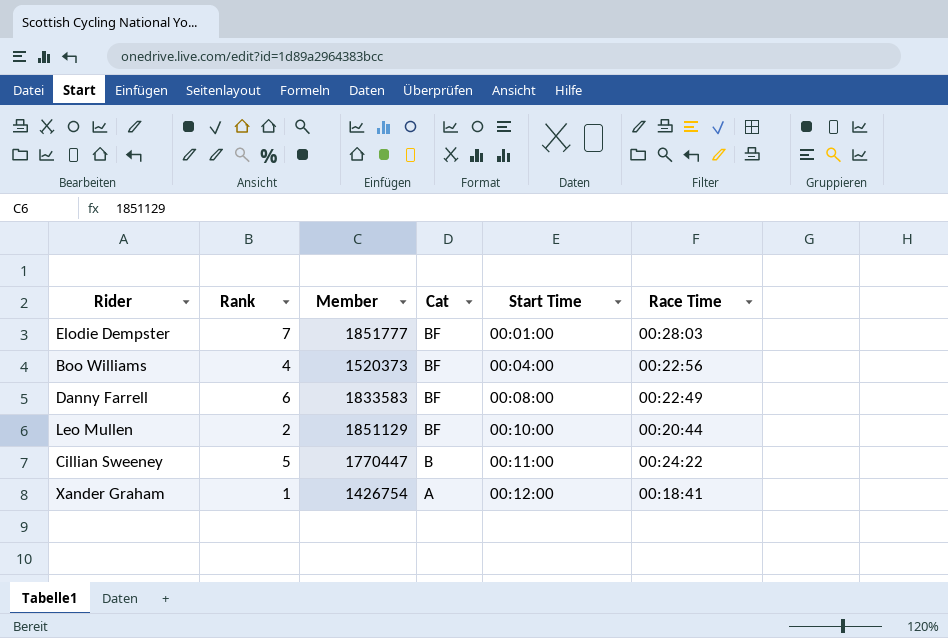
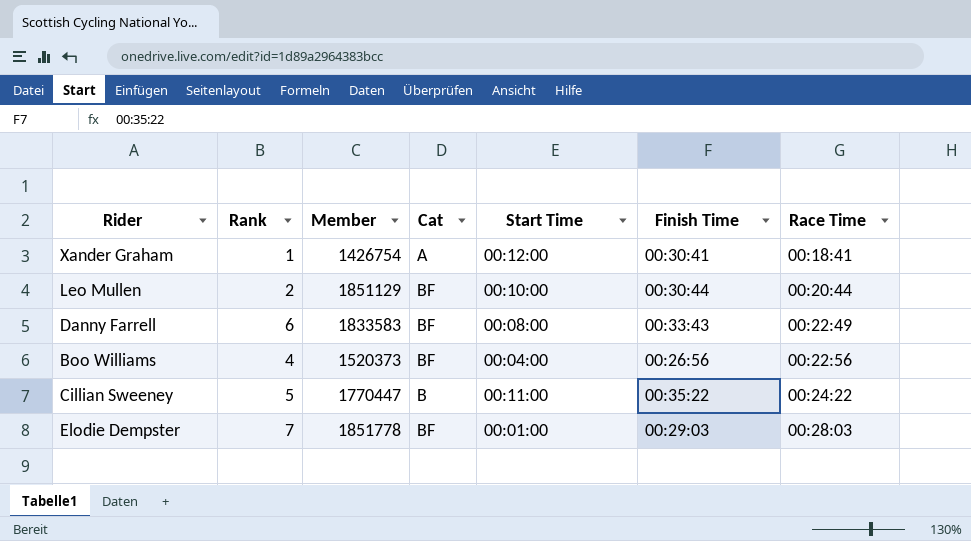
row order: Cat descending -> Race Time ascending
column Finish Time | position: none -> 6
Elodie Dempster | Member: 1851777 -> 1851778

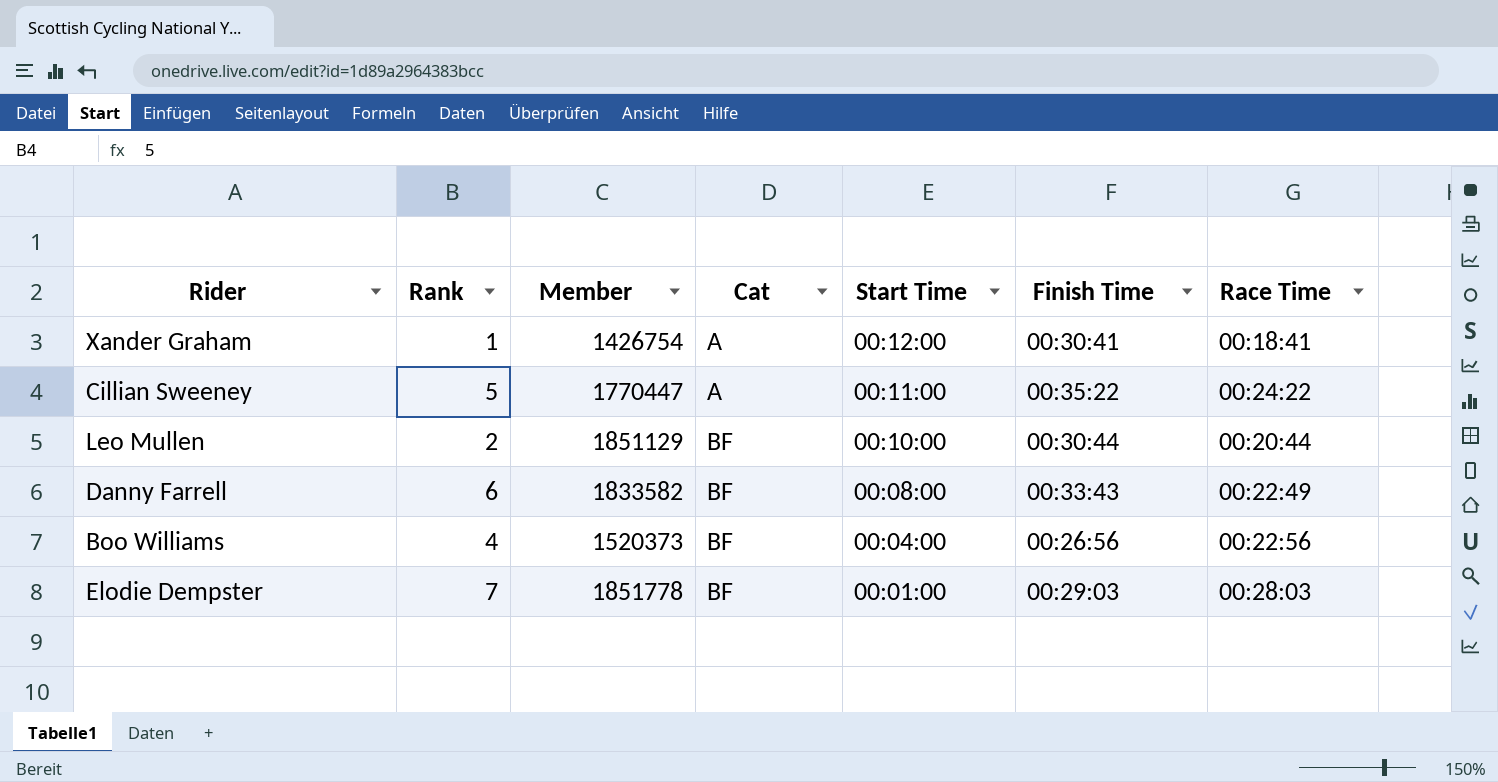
row order: Race Time ascending -> Cat ascending
Cillian Sweeney | Cat: B -> A
Danny Farrell | Member: 1833583 -> 1833582

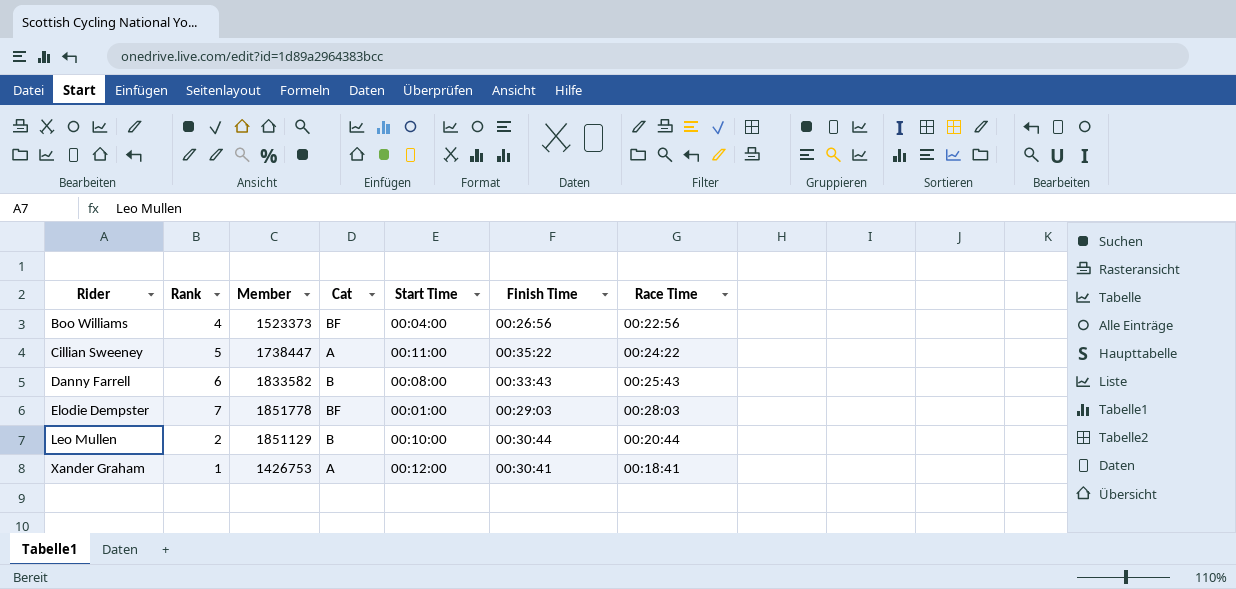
row order: Cat ascending -> Rider ascending
Boo Williams | Member: 1520373 -> 1523373
Cillian Sweeney | Member: 1770447 -> 1738447
Danny Farrell | Cat: BF -> B
Danny Farrell | Race Time: 00:22:49 -> 00:25:43
Leo Mullen | Cat: BF -> B
Xander Graham | Member: 1426754 -> 1426753

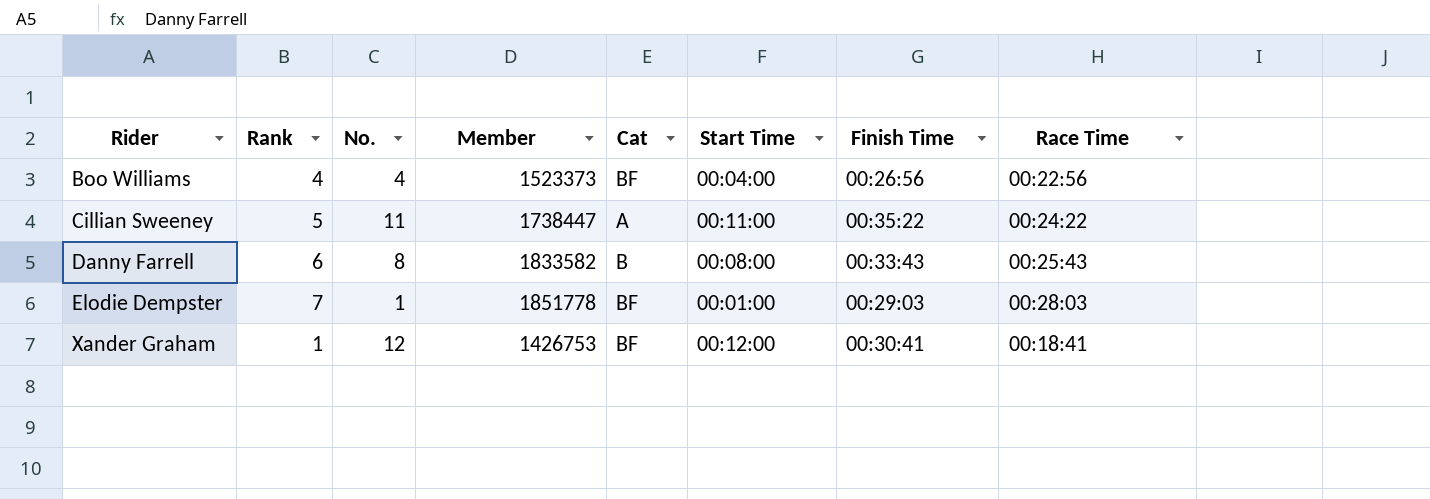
column No. | position: none -> 3
row Leo Mullen: 2 | 1851129 | B | 00:10:00 | 00:30:44 | 00:20:44 -> none
Xander Graham | Cat: A -> BF

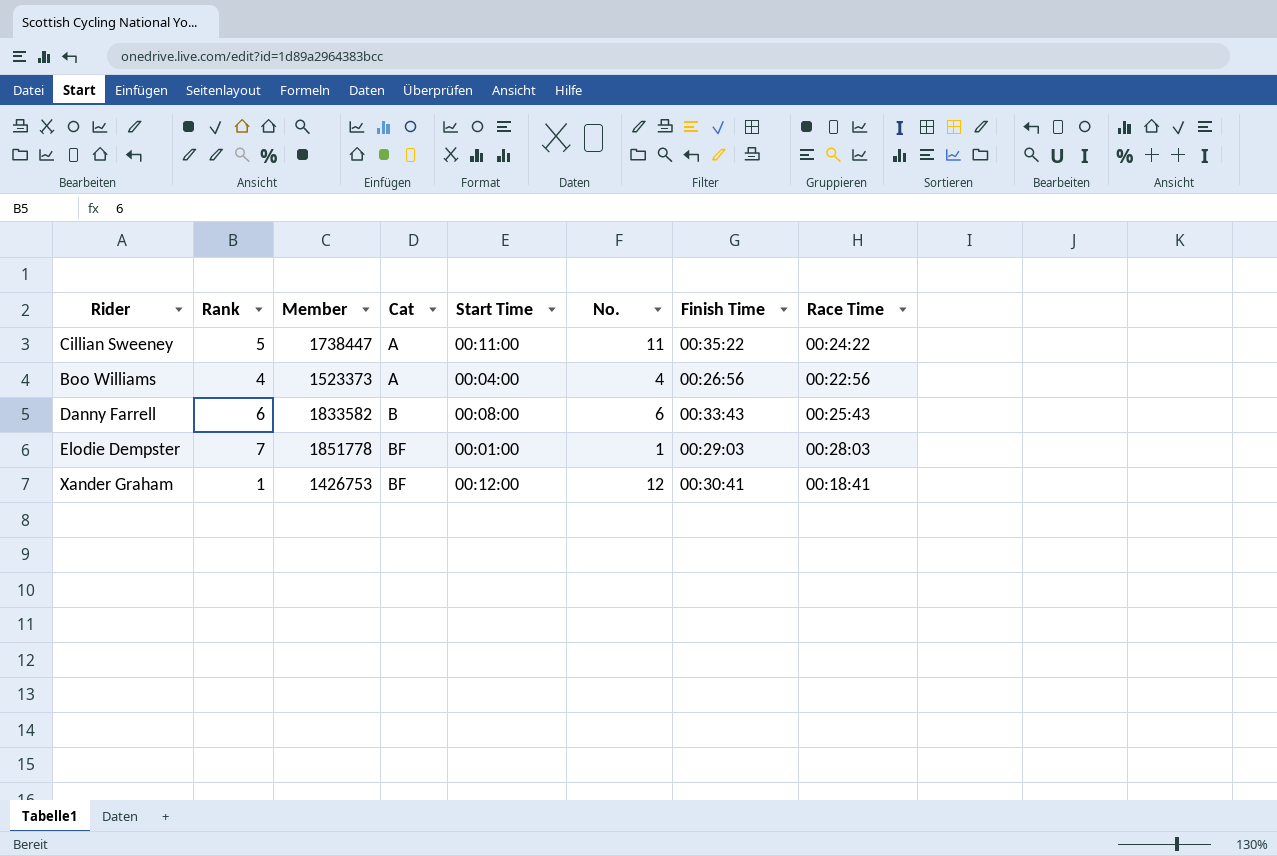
row order: Rider ascending -> Cat ascending
column No. | position: 3 -> 6
Boo Williams | Cat: BF -> A
Danny Farrell | No.: 8 -> 6

